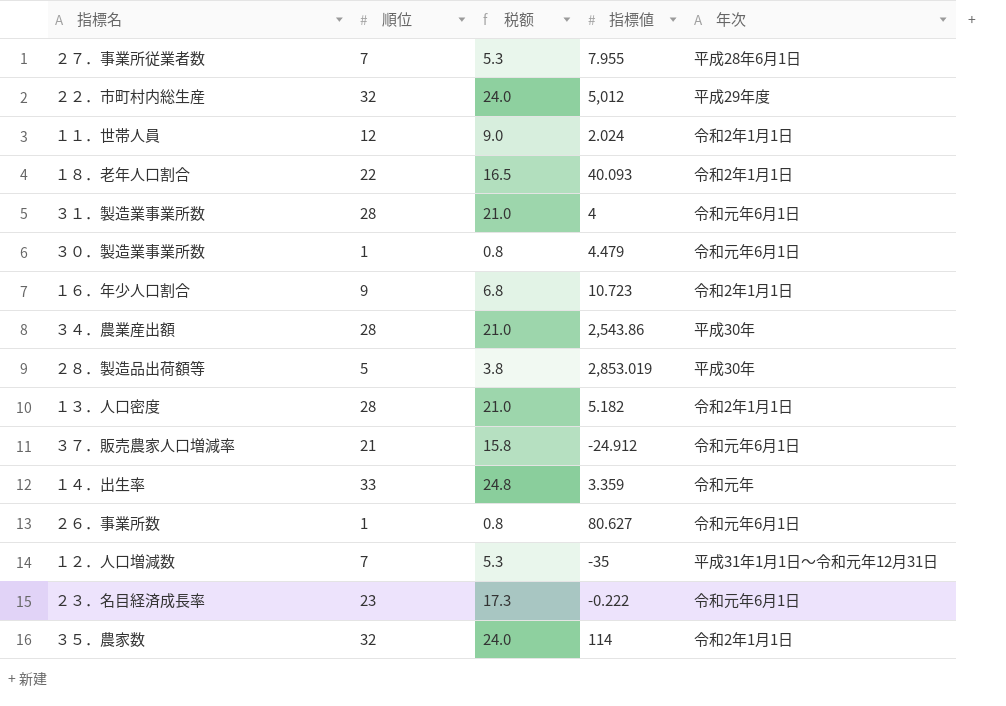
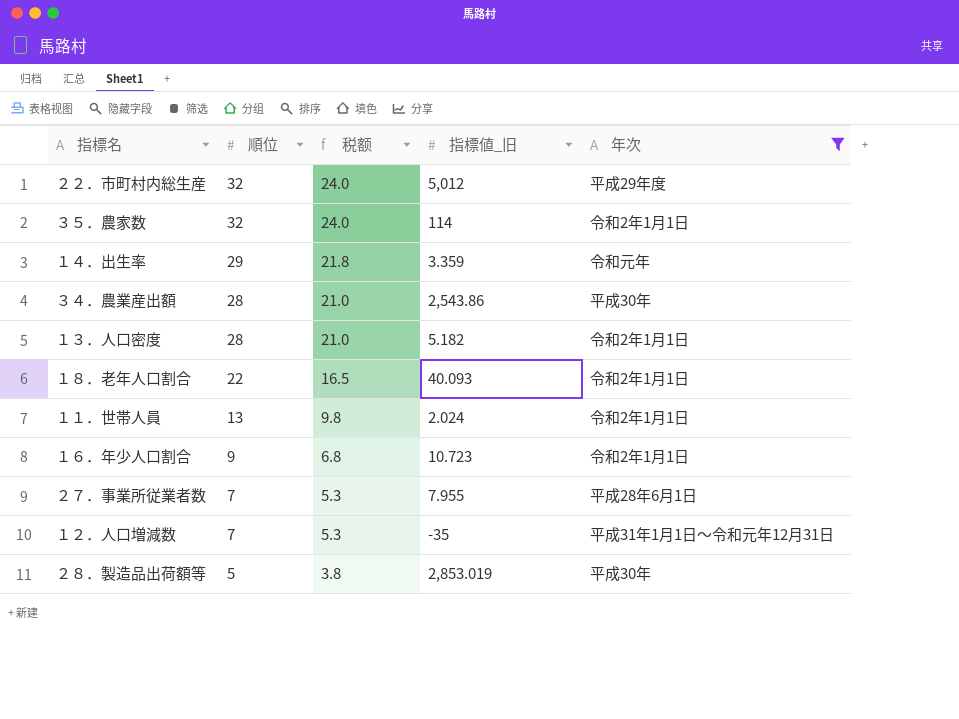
filter: none -> 年次 != 令和元年6月1日
row order: none -> 順位 descending
column name: 指標値 -> 指標値_旧
１４．出生率 | 順位: 33 -> 29
１４．出生率 | 税额: 24.8 -> 21.8
１１．世帯人員 | 順位: 12 -> 13
１１．世帯人員 | 税额: 9.0 -> 9.8

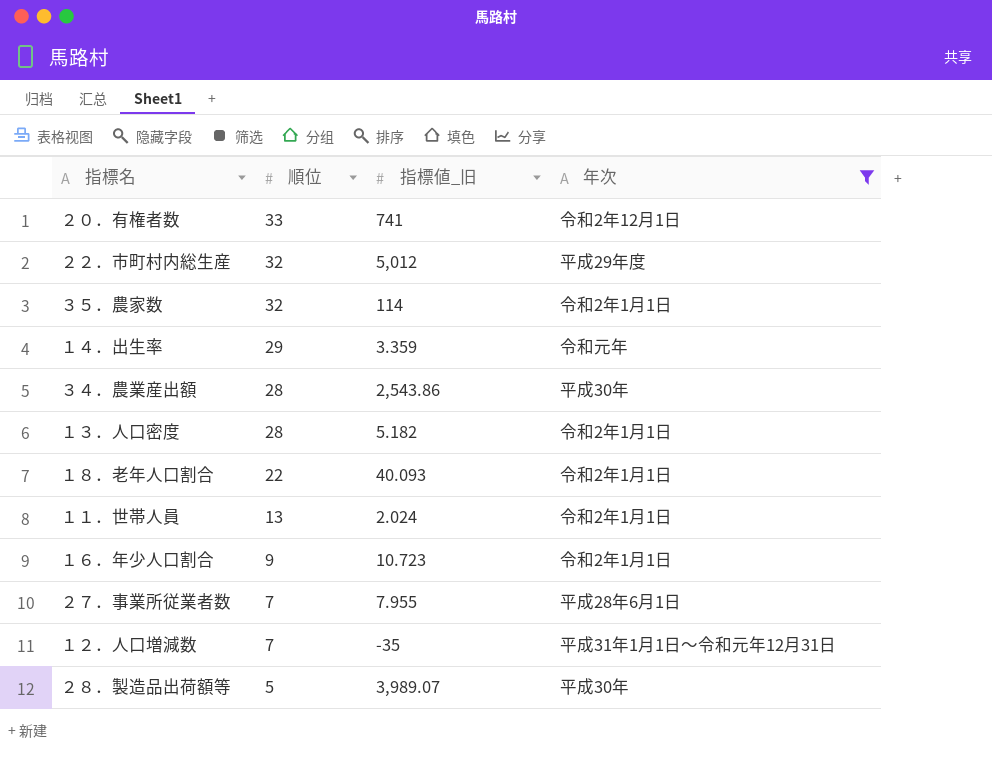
column 税额 | formula: [順位] * 0.75 -> none
row ２０．有権者数: none -> 33 | 741 | 令和2年12月1日
２８．製造品出荷額等 | 指標値_旧: 2,853.019 -> 3,989.07

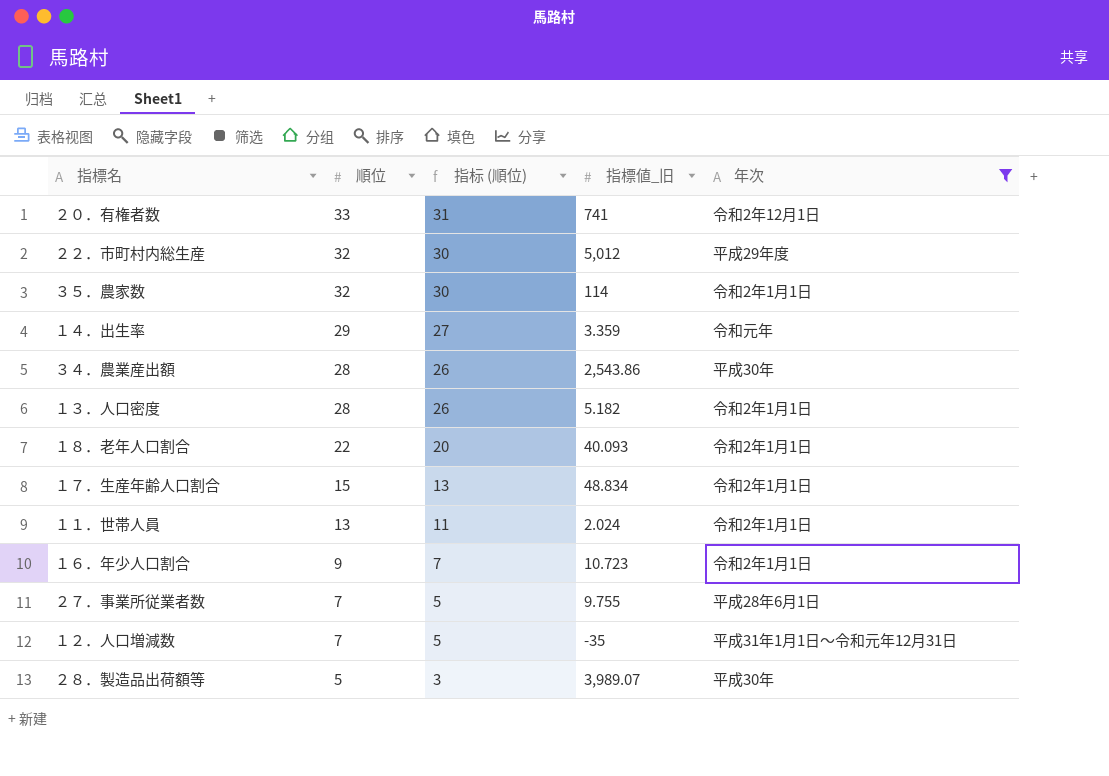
column 指标 (順位) | formula: none -> [順位] - 2
row １７．生産年齢人口割合: none -> 15 | 13 | 48.834 | 令和2年1月1日
２７．事業所従業者数 | 指標値_旧: 7.955 -> 9.755

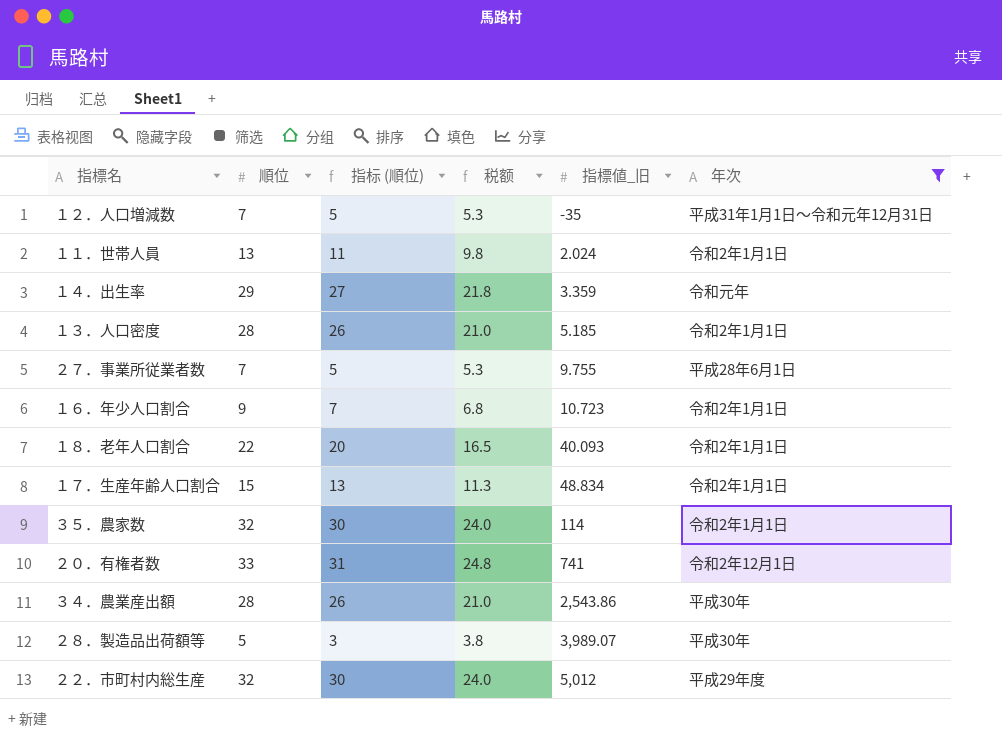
row order: 順位 descending -> 指標値_旧 ascending
column 税额 | formula: none -> [順位] * 0.75
１３．人口密度 | 指標値_旧: 5.182 -> 5.185

